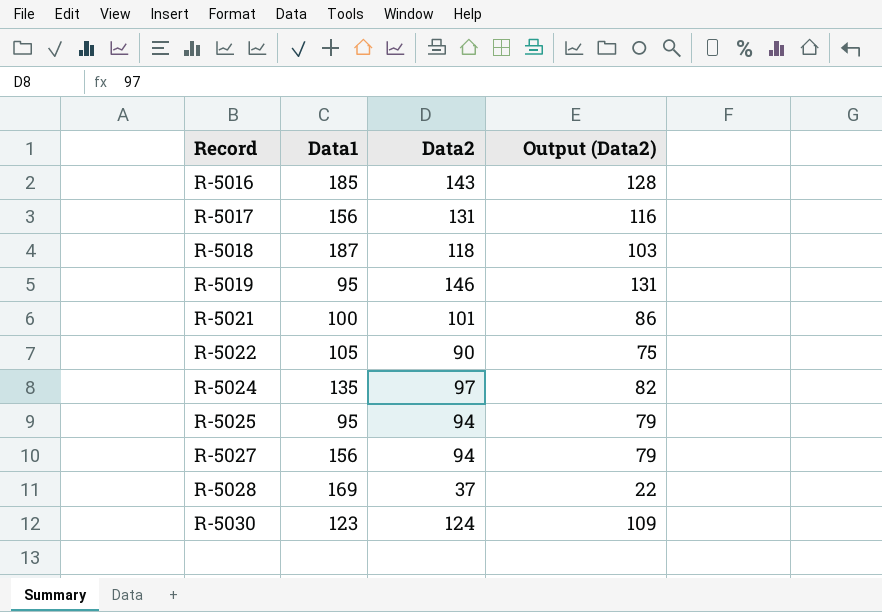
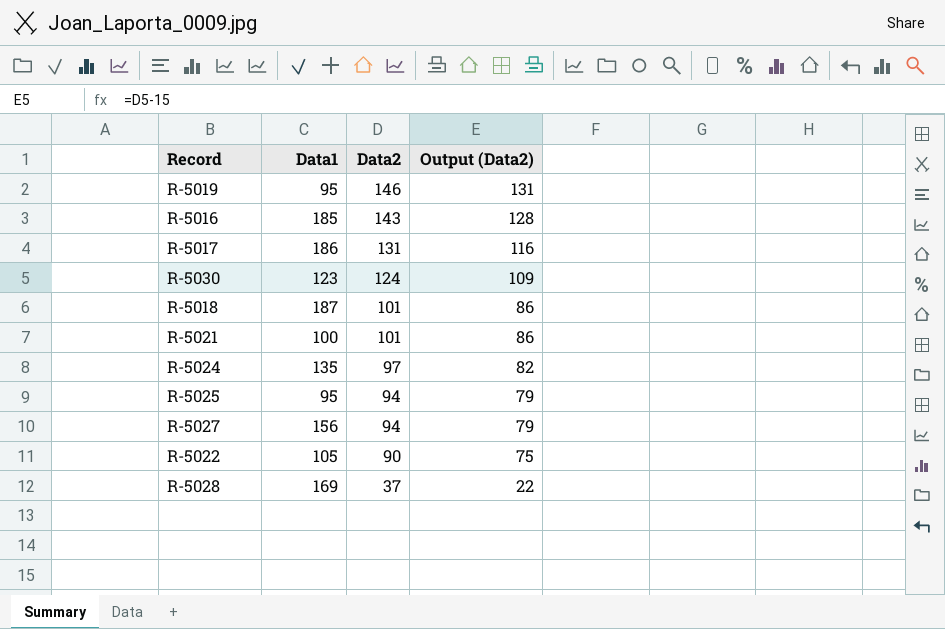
row order: Record ascending -> Data2 descending
R-5017 | Data1: 156 -> 186
R-5018 | Data2: 118 -> 101
R-5018 | Output (Data2): 103 -> 86

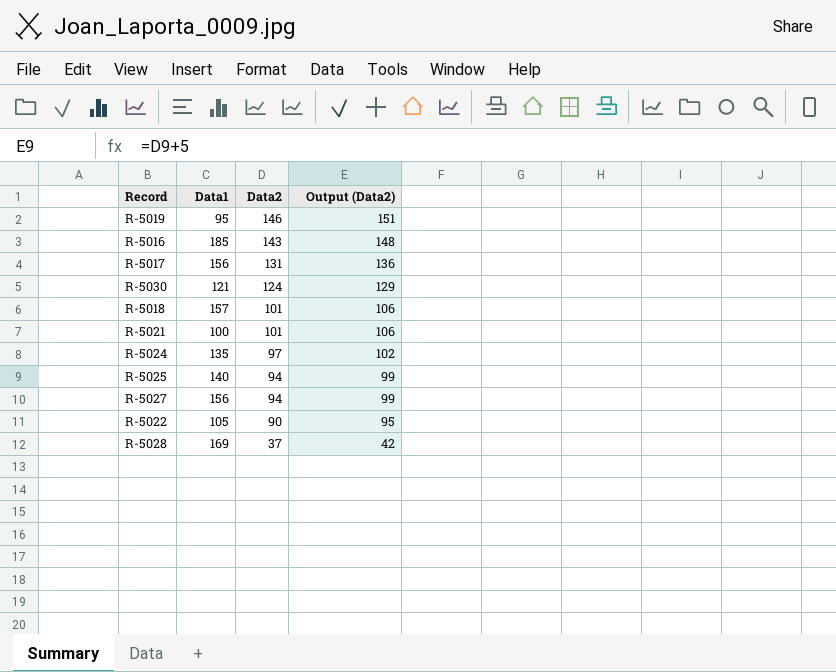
column Output (Data2) | formula: [Data2] - 15 -> [Data2] + 5
R-5017 | Data1: 186 -> 156
R-5030 | Data1: 123 -> 121
R-5018 | Data1: 187 -> 157
R-5025 | Data1: 95 -> 140

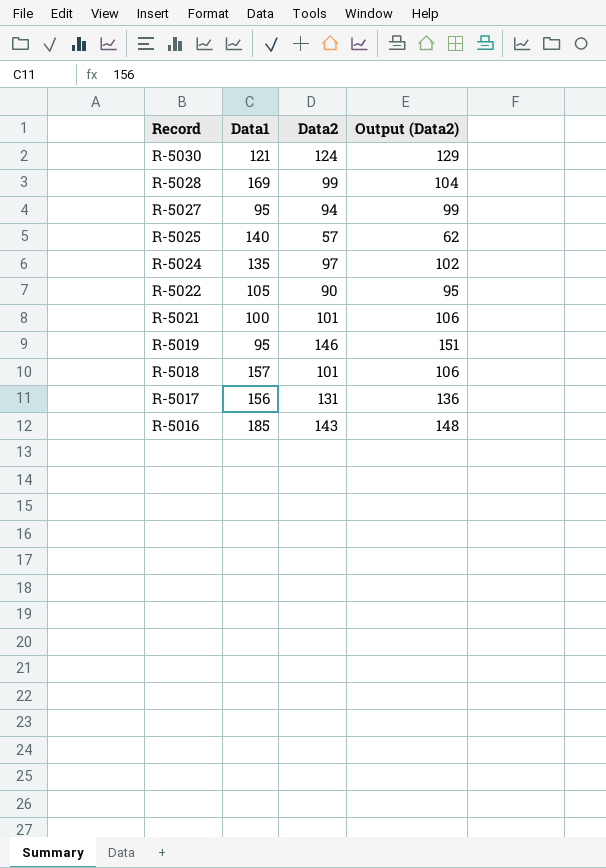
row order: Data2 descending -> Record descending
R-5028 | Data2: 37 -> 99
R-5028 | Output (Data2): 42 -> 104
R-5027 | Data1: 156 -> 95
R-5025 | Data2: 94 -> 57
R-5025 | Output (Data2): 99 -> 62

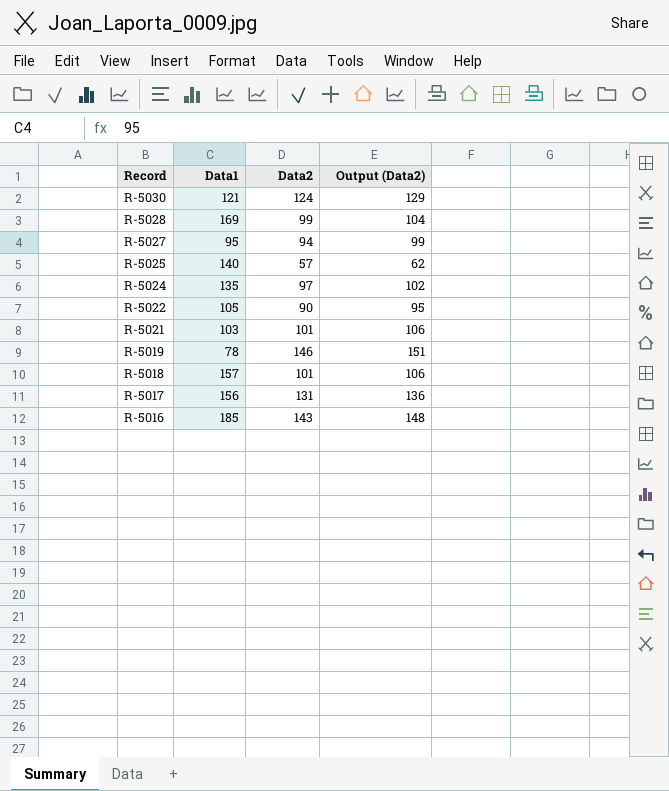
R-5021 | Data1: 100 -> 103
R-5019 | Data1: 95 -> 78

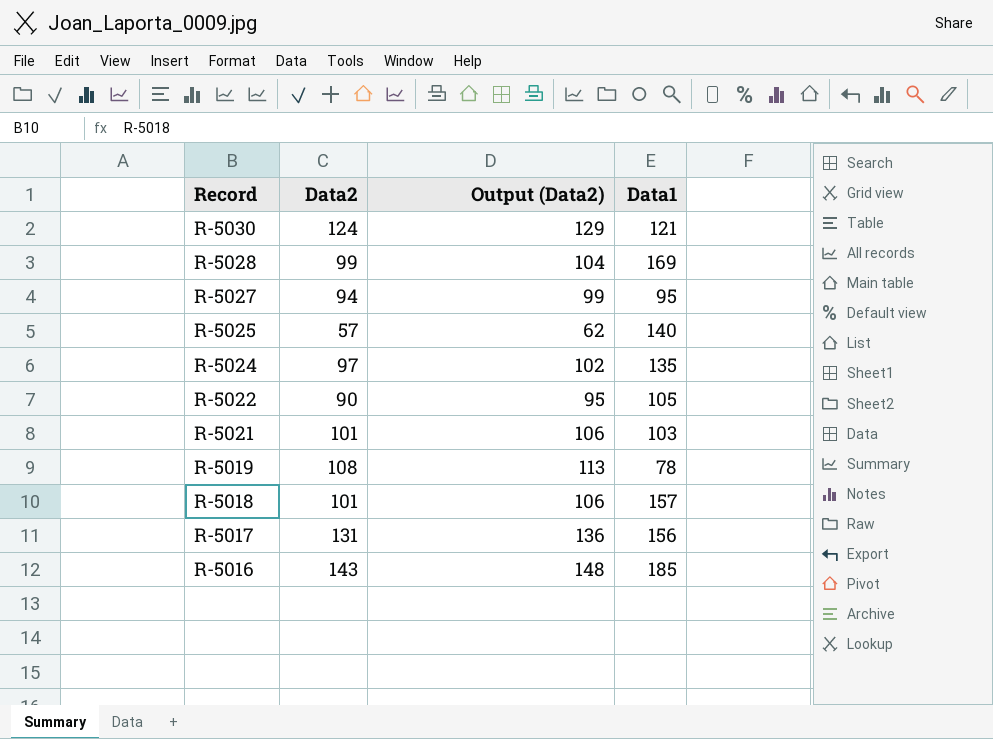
column Data1 | position: 2 -> 4
R-5019 | Data2: 146 -> 108
R-5019 | Output (Data2): 151 -> 113

